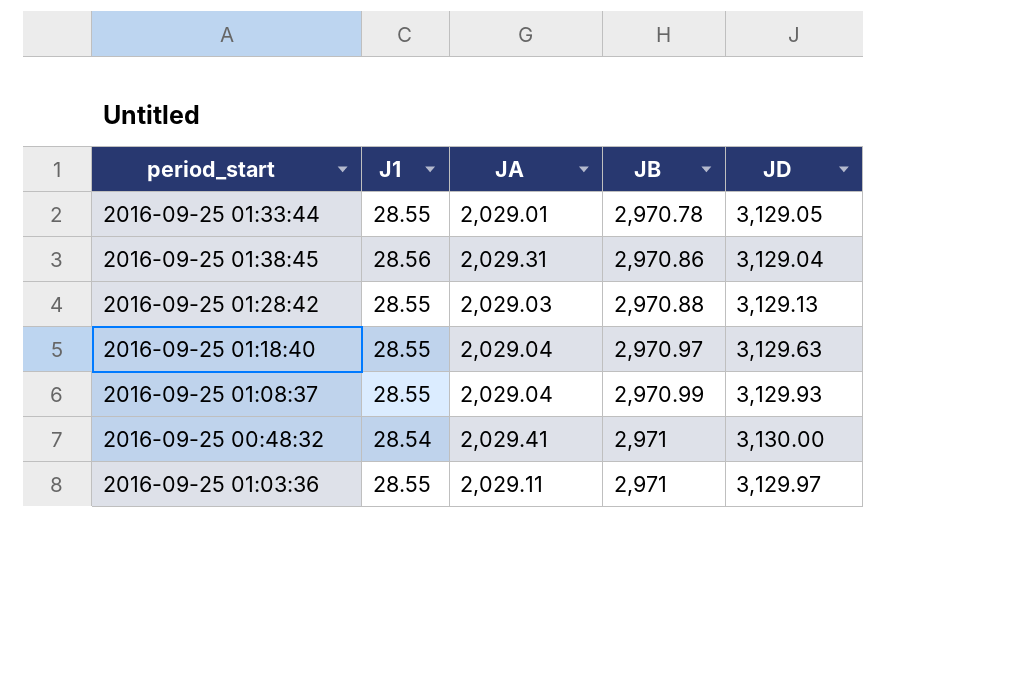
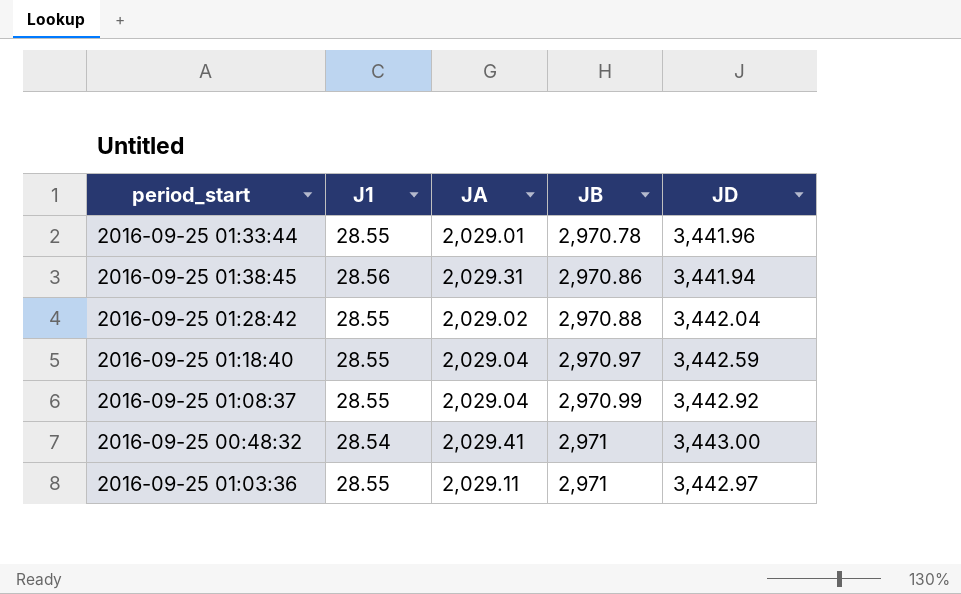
2016-09-25 01:33:44 | JD: 3,129.05 -> 3,441.96
2016-09-25 01:38:45 | JD: 3,129.04 -> 3,441.94
2016-09-25 01:28:42 | JA: 2,029.03 -> 2,029.02
2016-09-25 01:28:42 | JD: 3,129.13 -> 3,442.04
2016-09-25 01:18:40 | JD: 3,129.63 -> 3,442.59
2016-09-25 01:08:37 | JD: 3,129.93 -> 3,442.92
2016-09-25 00:48:32 | JD: 3,130.00 -> 3,443.00
2016-09-25 01:03:36 | JD: 3,129.97 -> 3,442.97

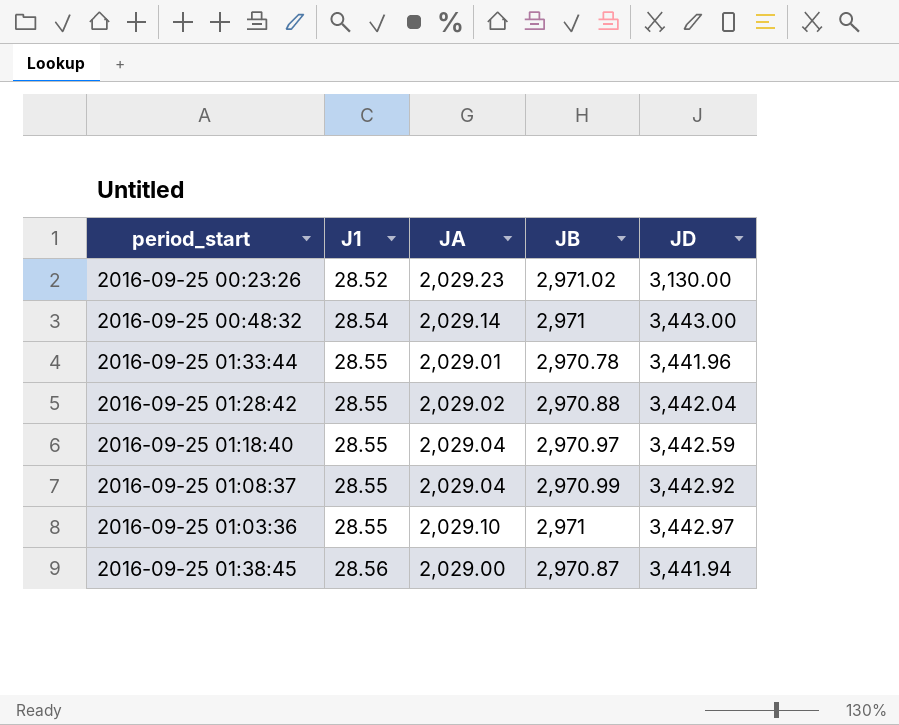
row order: JB ascending -> J1 ascending
row 2016-09-25 00:23:26: none -> 28.52 | 2,029.23 | 2,971.02 | 3,130.00
2016-09-25 00:48:32 | JA: 2,029.41 -> 2,029.14
2016-09-25 01:03:36 | JA: 2,029.11 -> 2,029.10
2016-09-25 01:38:45 | JA: 2,029.31 -> 2,029.00
2016-09-25 01:38:45 | JB: 2,970.86 -> 2,970.87

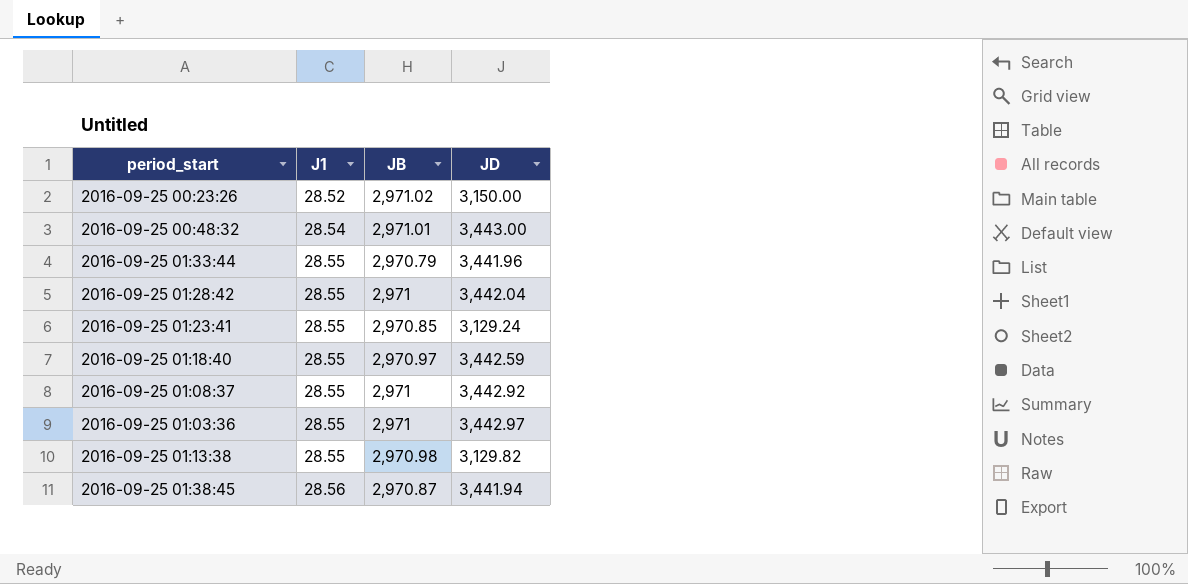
column JA | position: 3 -> none
2016-09-25 00:23:26 | JD: 3,130.00 -> 3,150.00
2016-09-25 00:48:32 | JB: 2,971 -> 2,971.01
2016-09-25 01:33:44 | JB: 2,970.78 -> 2,970.79
2016-09-25 01:28:42 | JB: 2,970.88 -> 2,971
row 2016-09-25 01:23:41: none -> 28.55 | 2,970.85 | 3,129.24
2016-09-25 01:08:37 | JB: 2,970.99 -> 2,971
row 2016-09-25 01:13:38: none -> 28.55 | 2,970.98 | 3,129.82

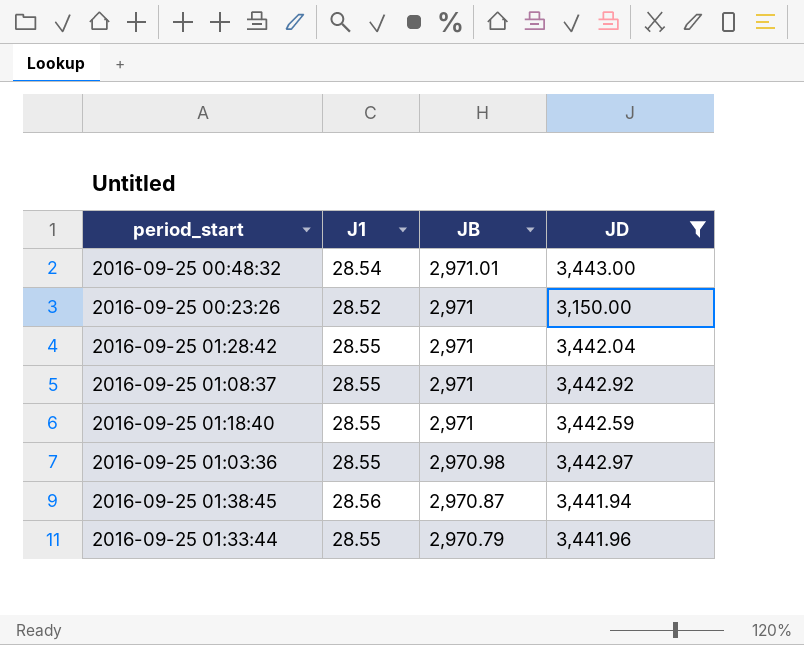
filter: none -> JD >= 3,150.00
row order: J1 ascending -> JB descending
2016-09-25 00:23:26 | JB: 2,971.02 -> 2,971
2016-09-25 01:18:40 | JB: 2,970.97 -> 2,971
2016-09-25 01:03:36 | JB: 2,971 -> 2,970.98

